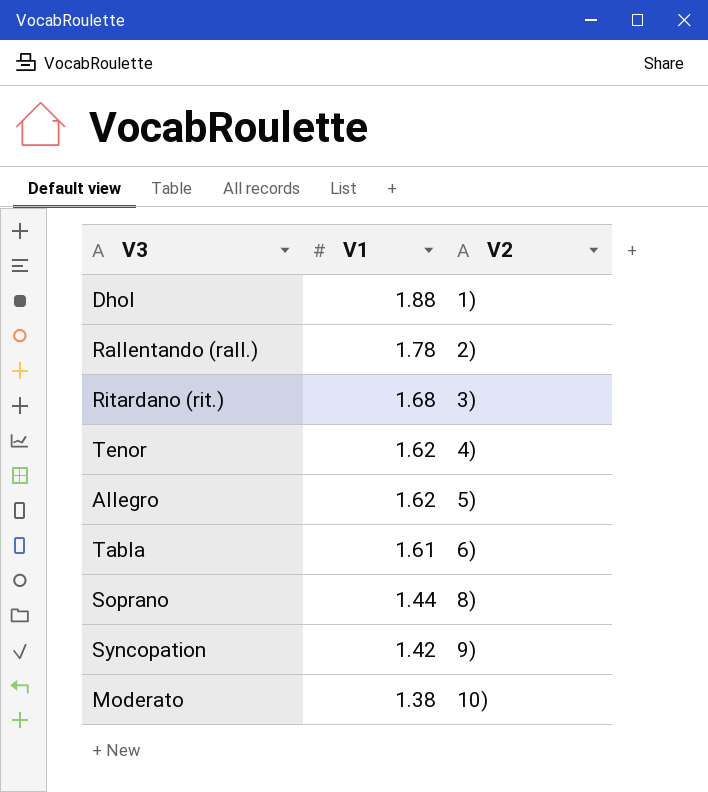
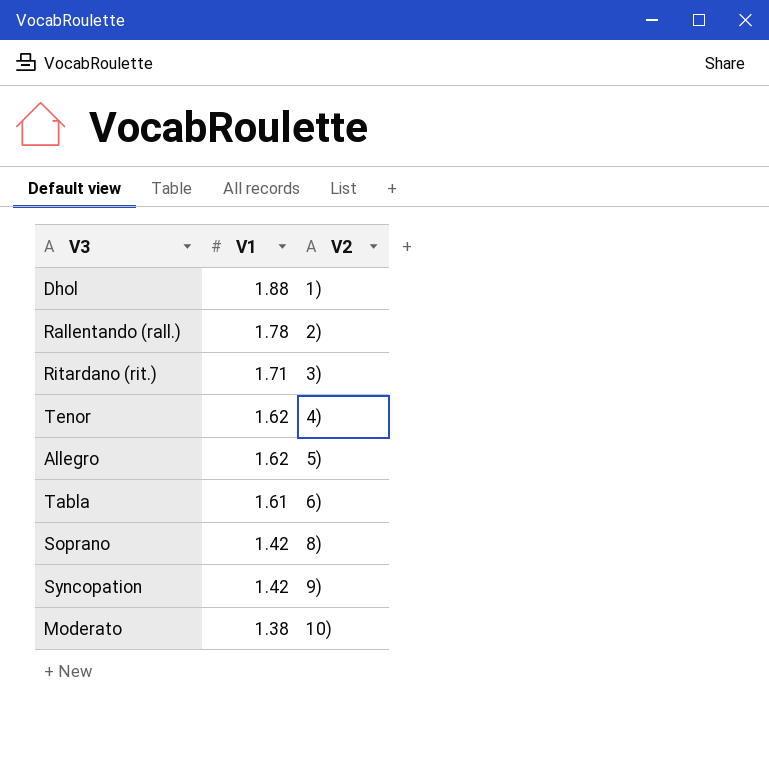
Ritardano (rit.) | V1: 1.68 -> 1.71
Soprano | V1: 1.44 -> 1.42

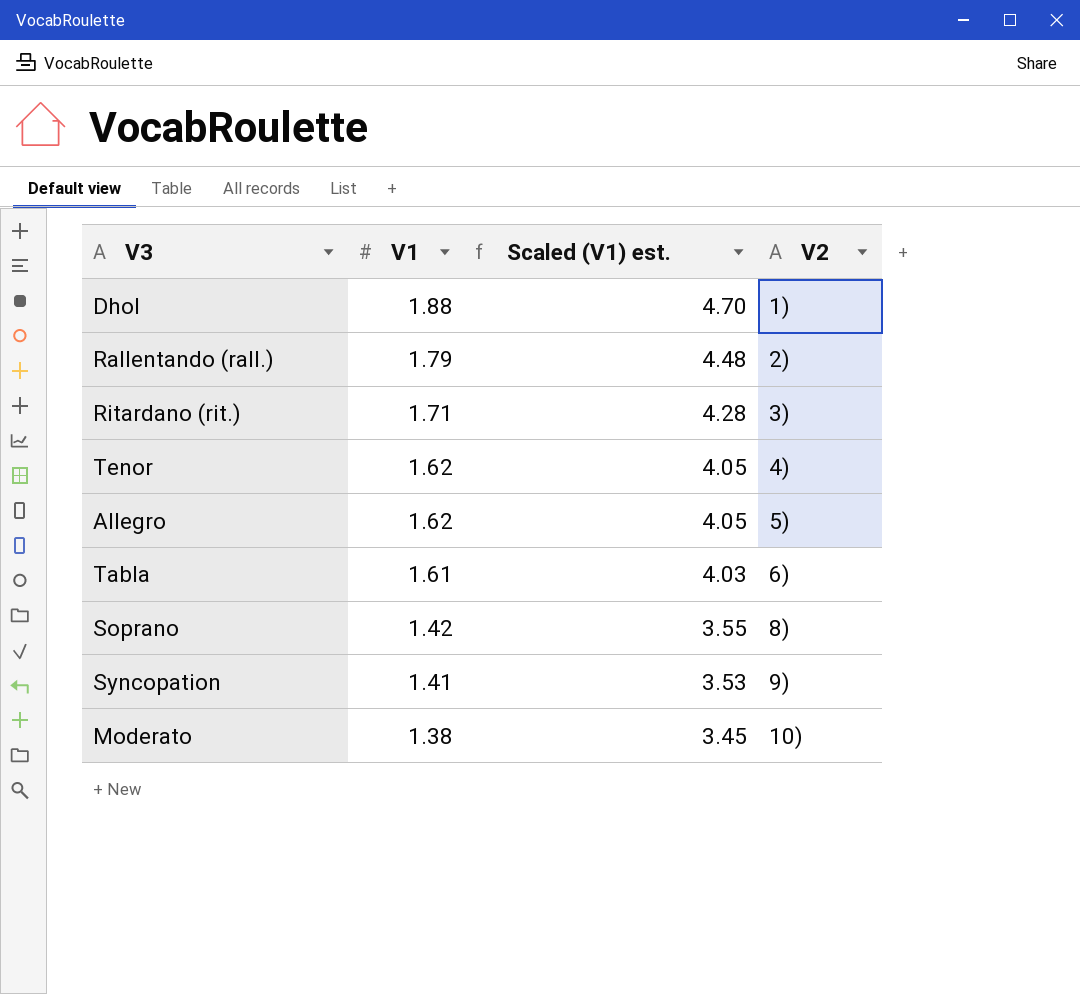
column Scaled (V1) est. | formula: none -> [V1] * 2.5
Rallentando (rall.) | V1: 1.78 -> 1.79
Syncopation | V1: 1.42 -> 1.41

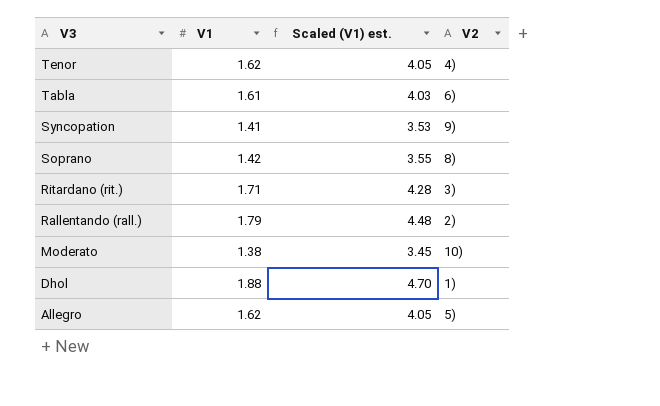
row order: V1 descending -> V3 descending

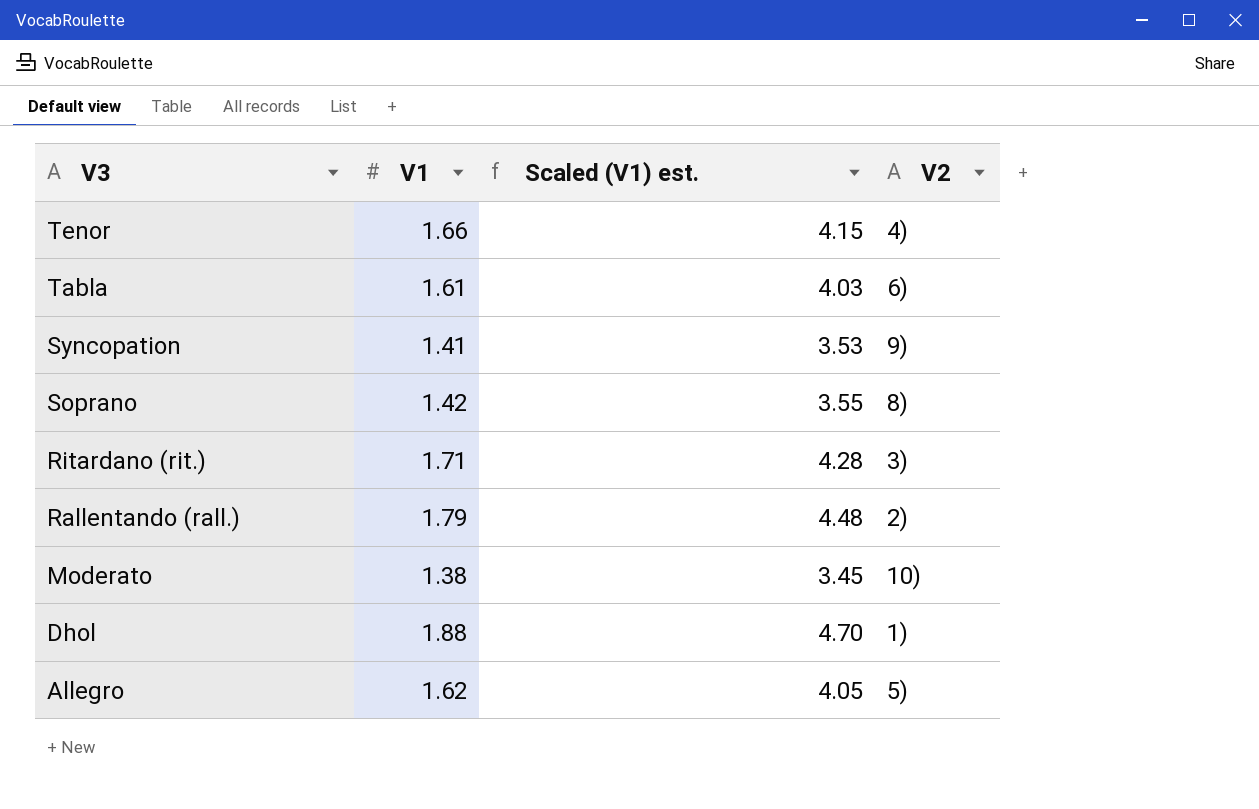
Tenor | V1: 1.62 -> 1.66
Tenor | Scaled (V1) est.: 4.05 -> 4.15

